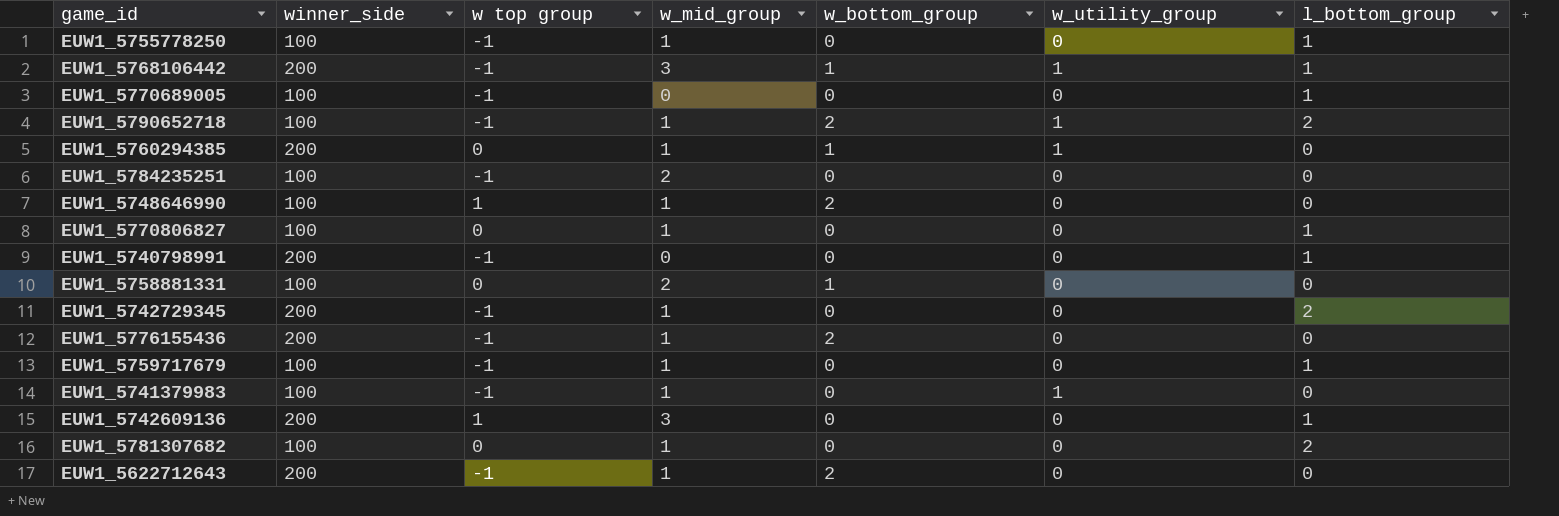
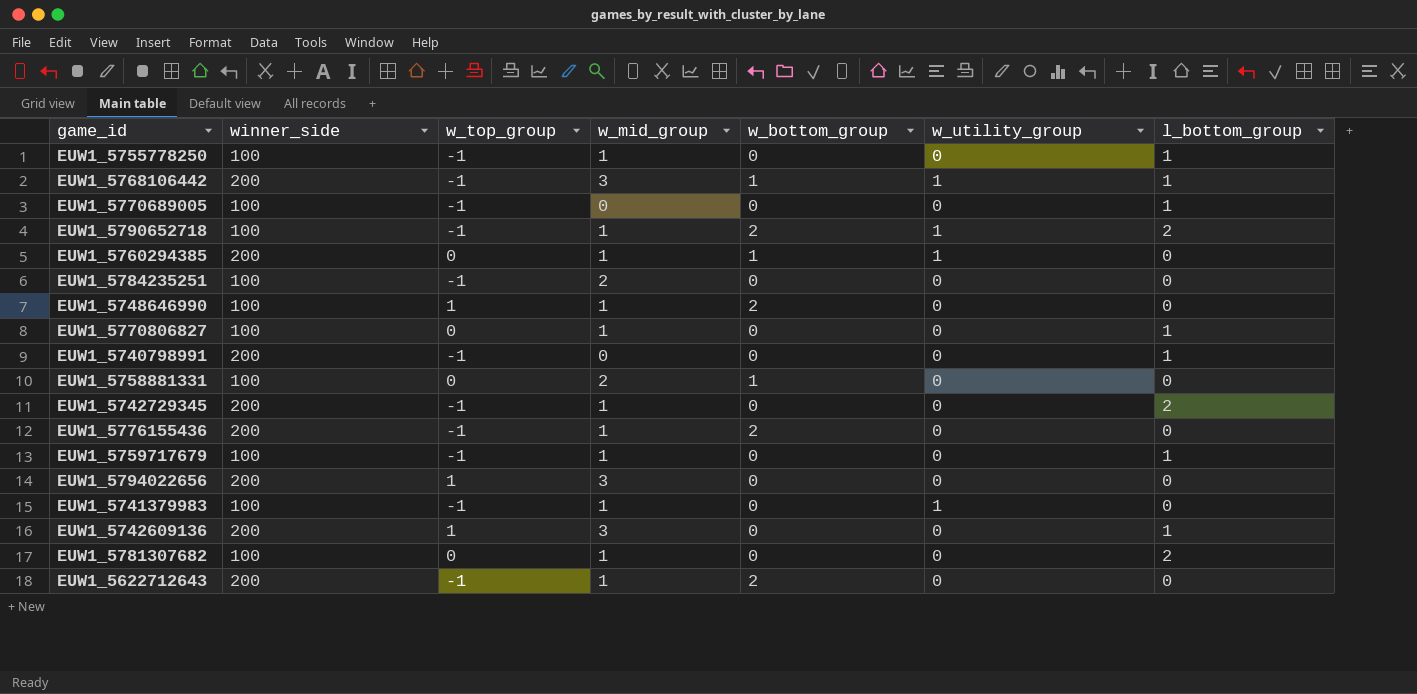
column name: w top group -> w_top_group
row EUW1_5794022656: none -> 200 | 1 | 3 | 0 | 0 | 0

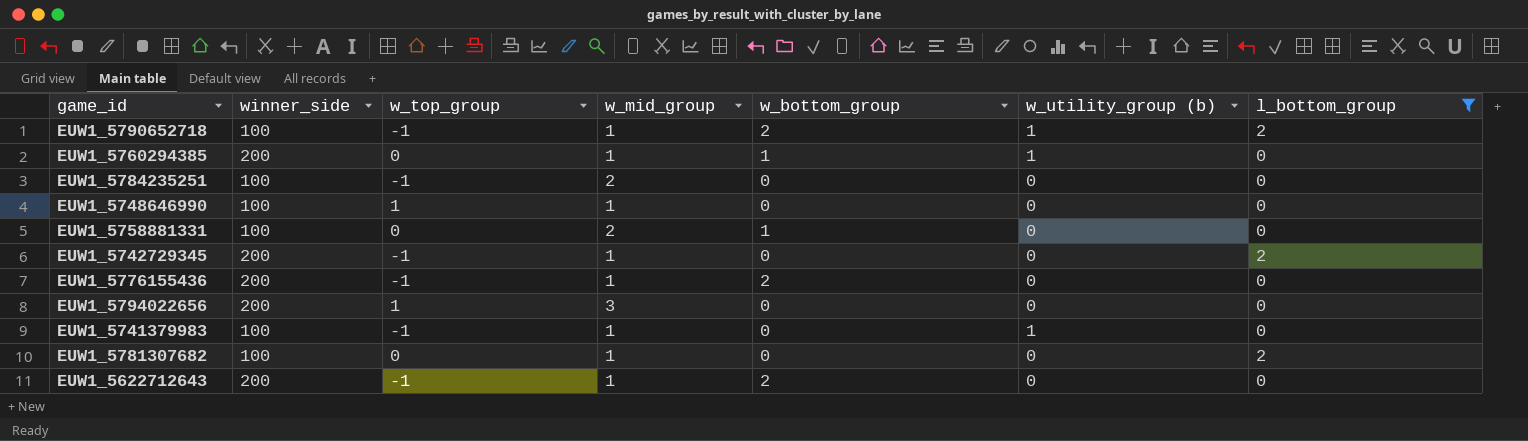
filter: none -> l_bottom_group != 1
column name: w_utility_group -> w_utility_group (b)
EUW1_5748646990 | w_bottom_group: 2 -> 0

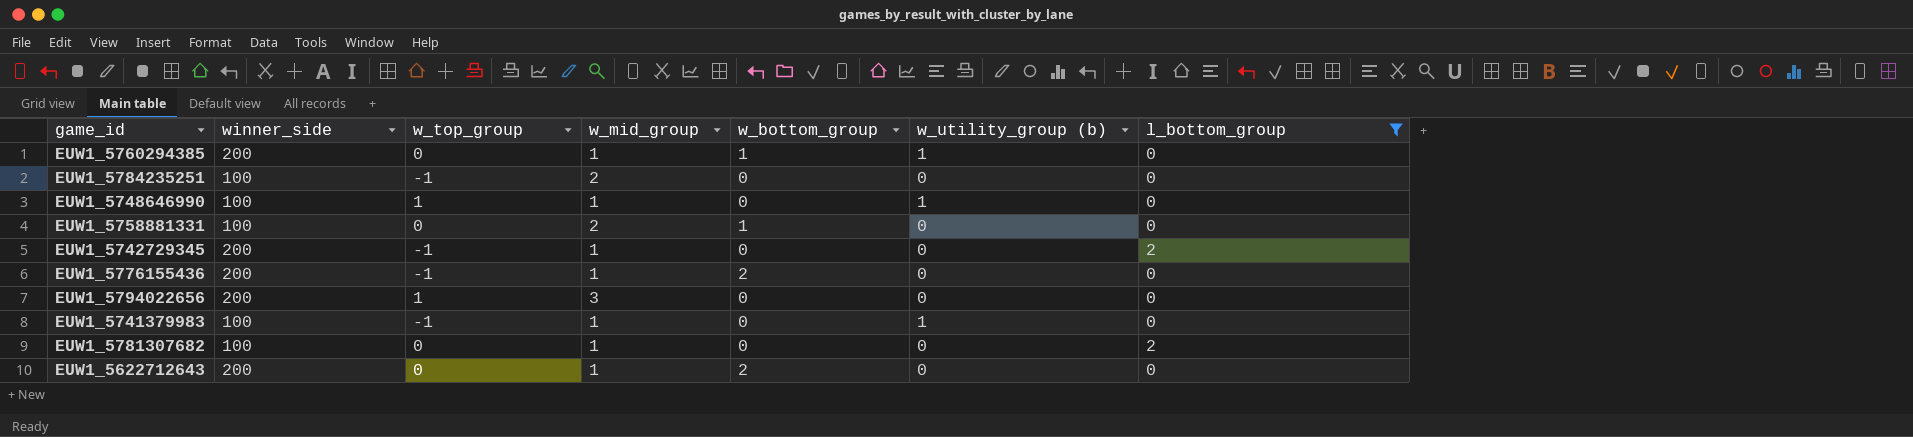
row EUW1_5790652718: 100 | -1 | 1 | 2 | 1 | 2 -> none
EUW1_5748646990 | w_utility_group (b): 0 -> 1
EUW1_5622712643 | w_top_group: -1 -> 0

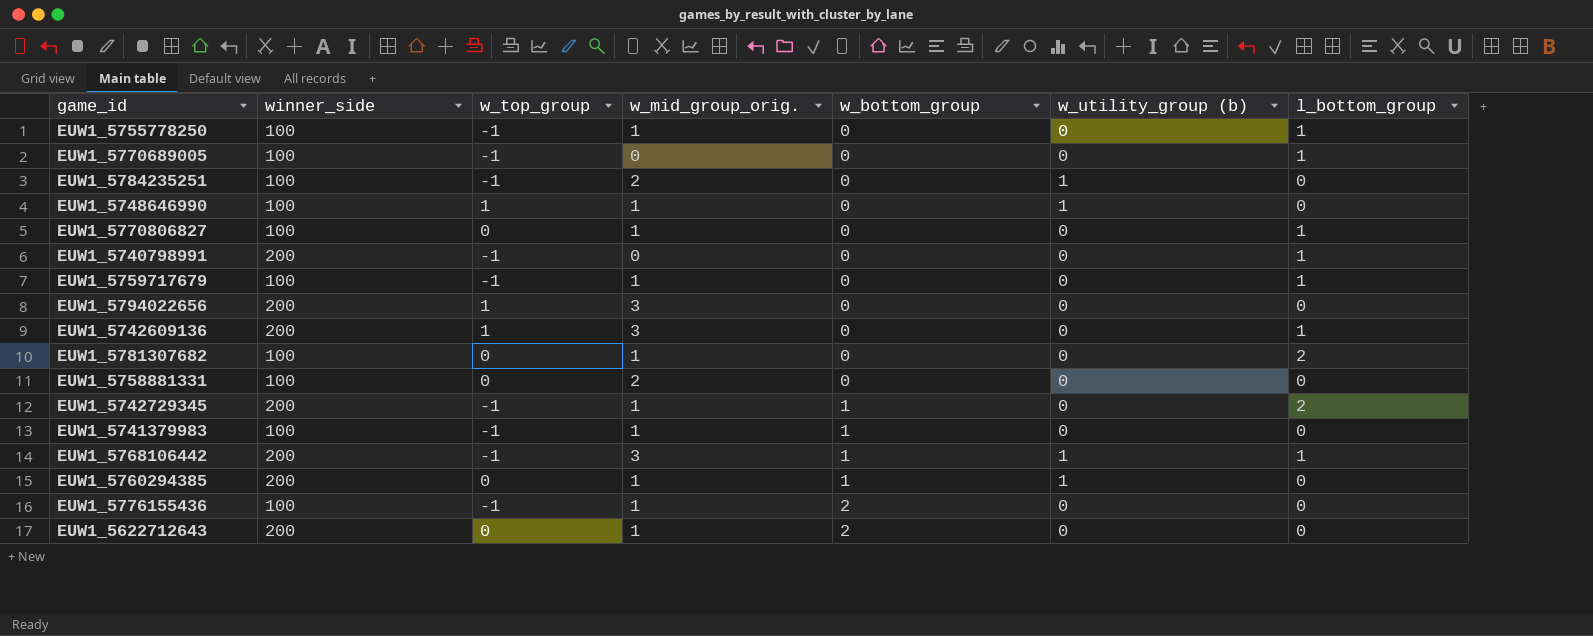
filter: l_bottom_group != 1 -> none
row order: none -> w_bottom_group ascending
column name: w_mid_group -> w_mid_group_orig.
EUW1_5784235251 | w_utility_group (b): 0 -> 1
EUW1_5758881331 | w_bottom_group: 1 -> 0
EUW1_5742729345 | w_bottom_group: 0 -> 1
EUW1_5741379983 | w_bottom_group: 0 -> 1
EUW1_5741379983 | w_utility_group (b): 1 -> 0
EUW1_5776155436 | winner_side: 200 -> 100

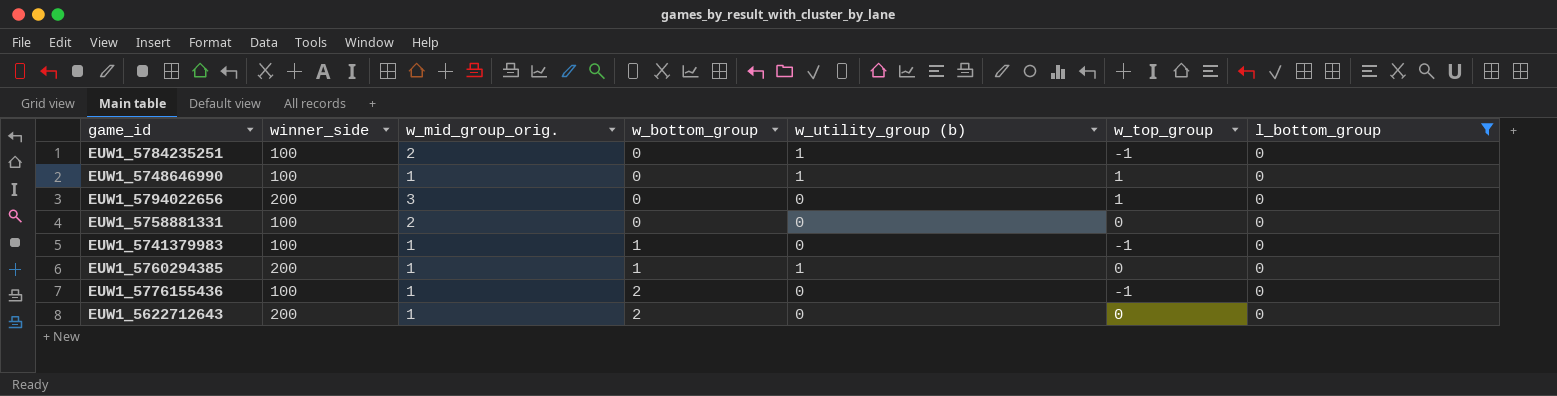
filter: none -> l_bottom_group = 0
column w_top_group | position: 3 -> 6

